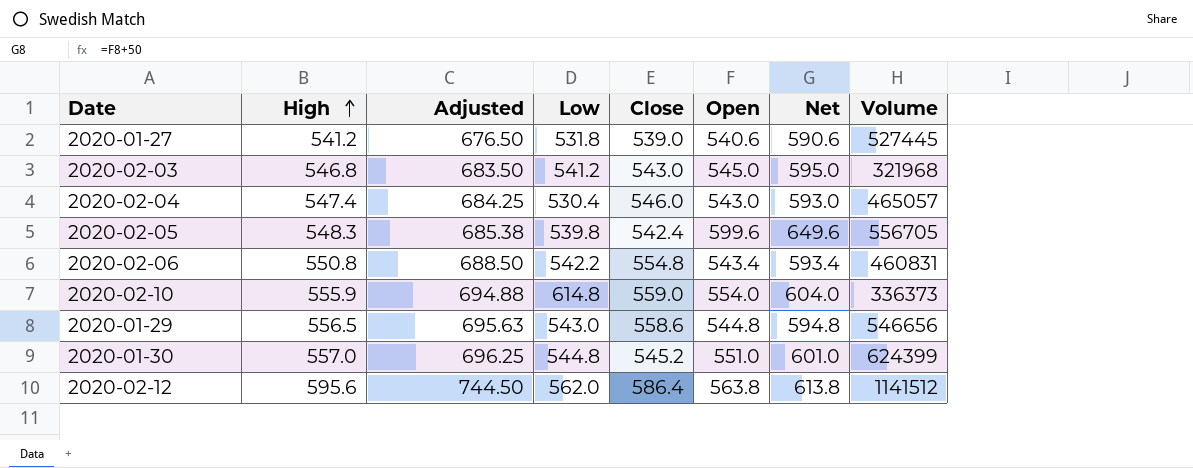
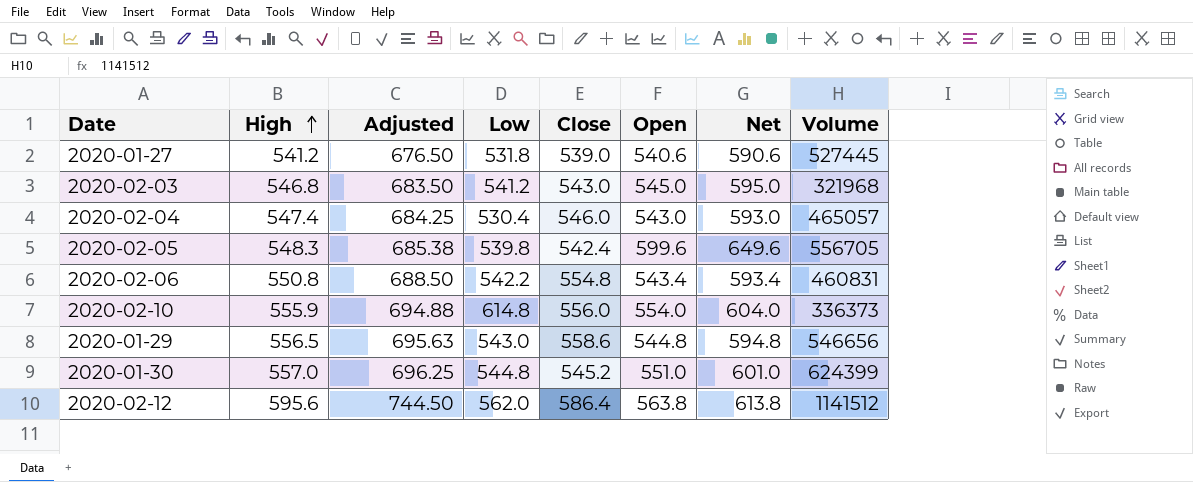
2020-02-10 | Close: 559.0 -> 556.0

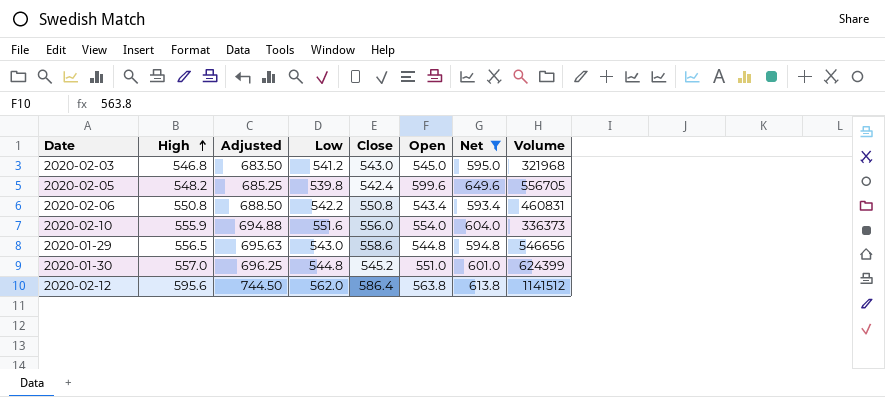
filter: none -> Net >= 593.4
2020-02-05 | High: 548.3 -> 548.2
2020-02-05 | Adjusted: 685.38 -> 685.25
2020-02-06 | Close: 554.8 -> 550.8
2020-02-10 | Low: 614.8 -> 551.6

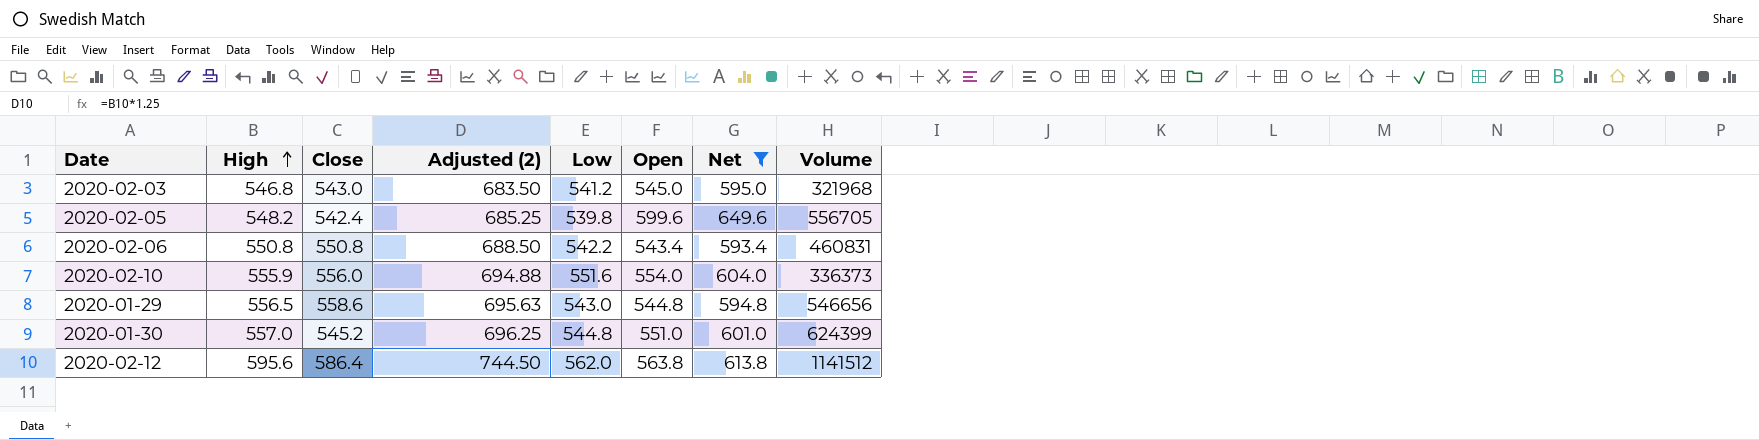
column Close | position: 5 -> 3
column name: Adjusted -> Adjusted (2)

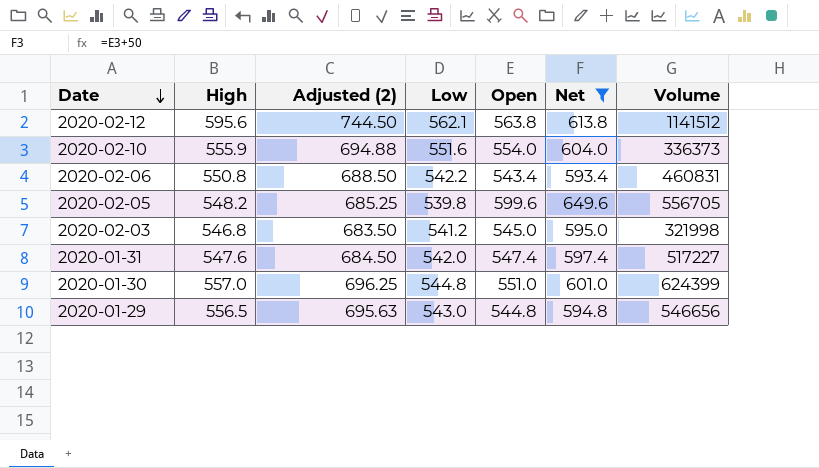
row order: High ascending -> Date descending
column Close | position: 3 -> none
2020-02-12 | Low: 562.0 -> 562.1
2020-02-03 | Volume: 321968 -> 321998
row 2020-01-31: none -> 547.6 | 684.50 | 542.0 | 547.4 | 597.4 | 517227

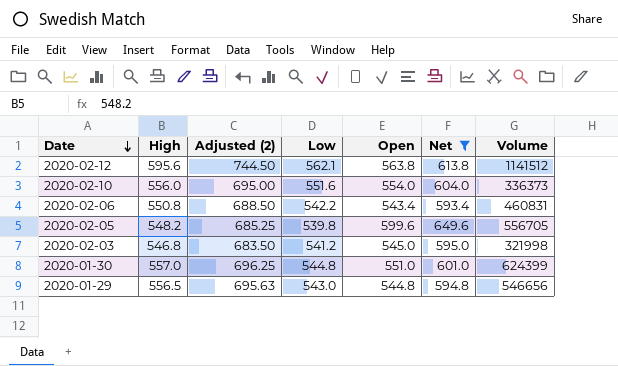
row 2020-01-31: 547.6 | 684.50 | 542.0 | 547.4 | 597.4 | 517227 -> none
2020-02-10 | High: 555.9 -> 556.0
2020-02-10 | Adjusted (2): 694.88 -> 695.00

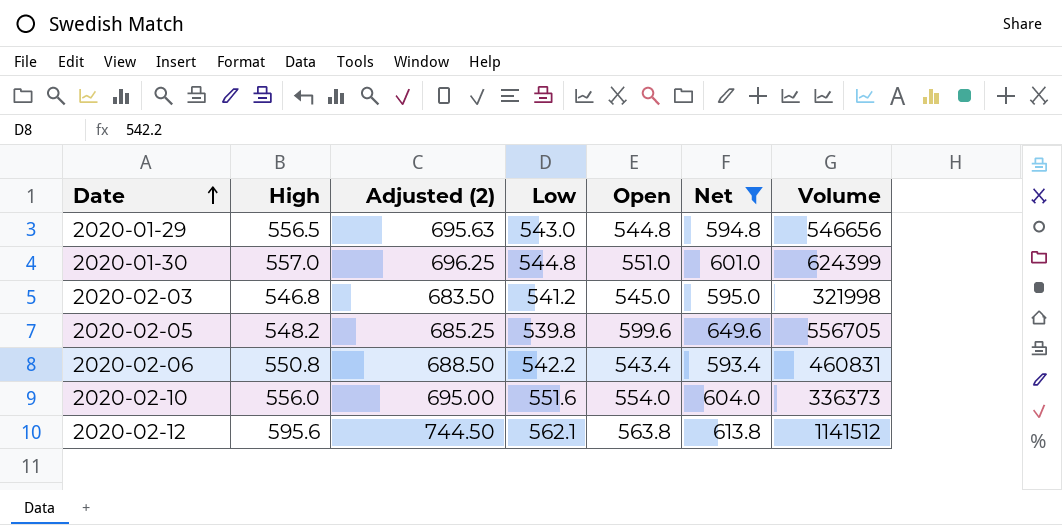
row order: Date descending -> Date ascending

